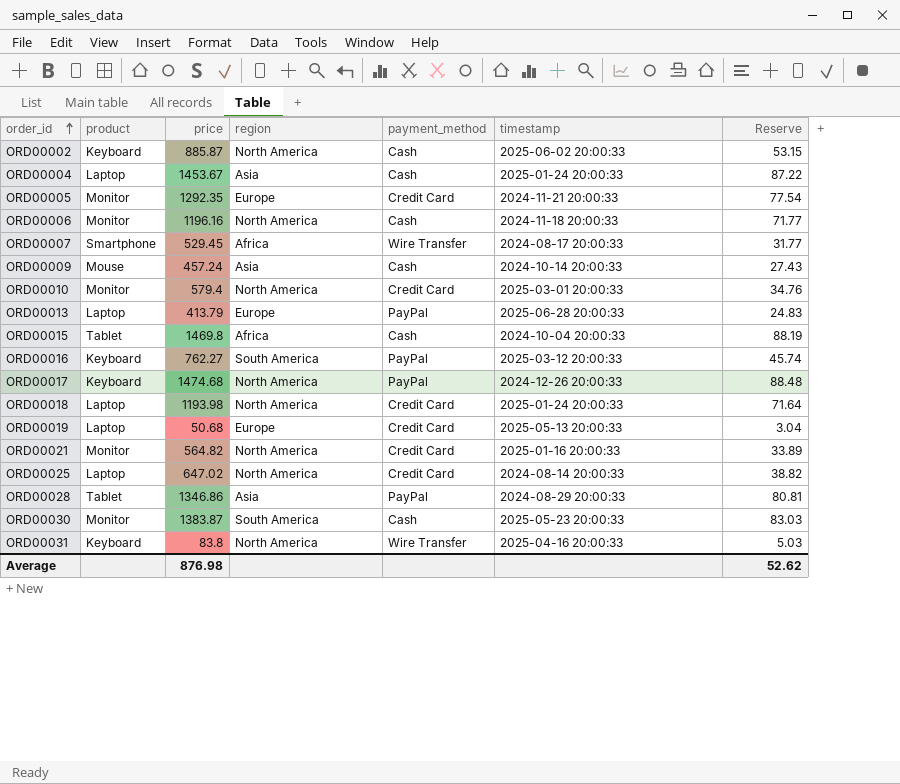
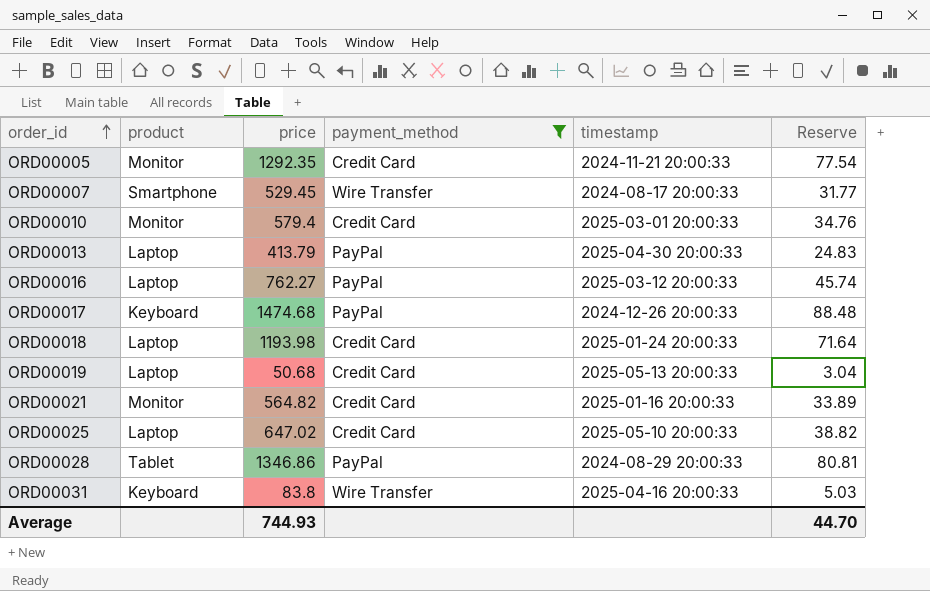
filter: none -> payment_method != Cash
column region | position: 4 -> none
ORD00013 | timestamp: 2025-06-28 20:00:33 -> 2025-04-30 20:00:33
ORD00016 | product: Keyboard -> Laptop
ORD00025 | timestamp: 2024-08-14 20:00:33 -> 2025-05-10 20:00:33
Average | price: 876.98 -> 744.93
Average | Reserve: 52.62 -> 44.70

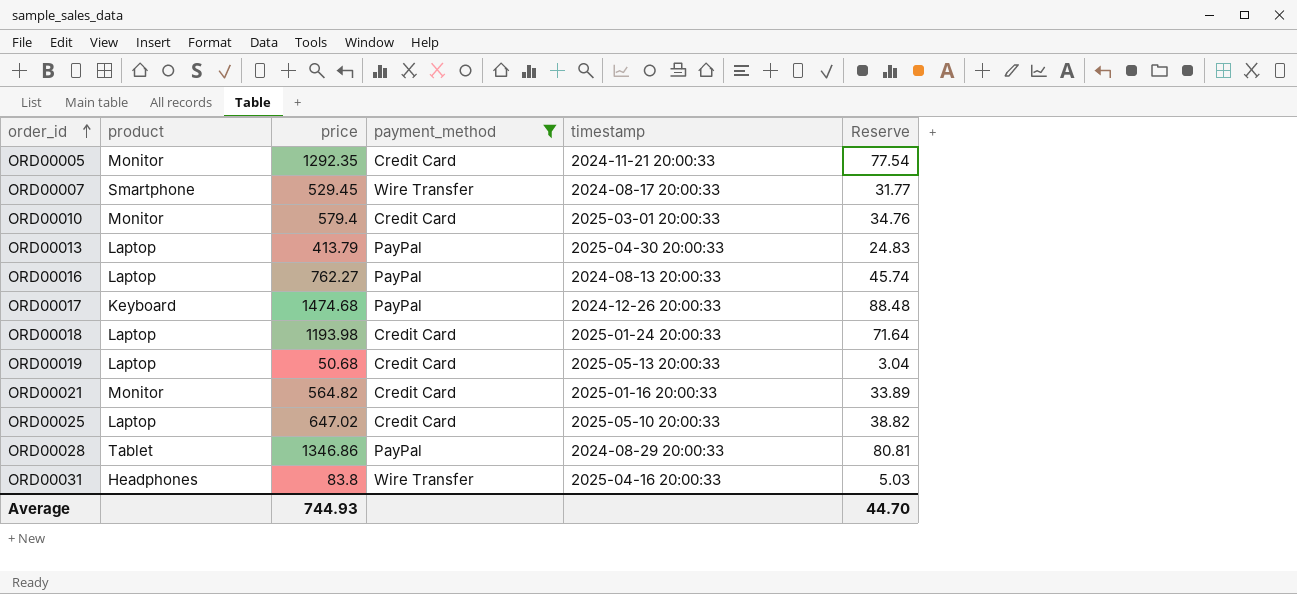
ORD00016 | timestamp: 2025-03-12 20:00:33 -> 2024-08-13 20:00:33
ORD00031 | product: Keyboard -> Headphones

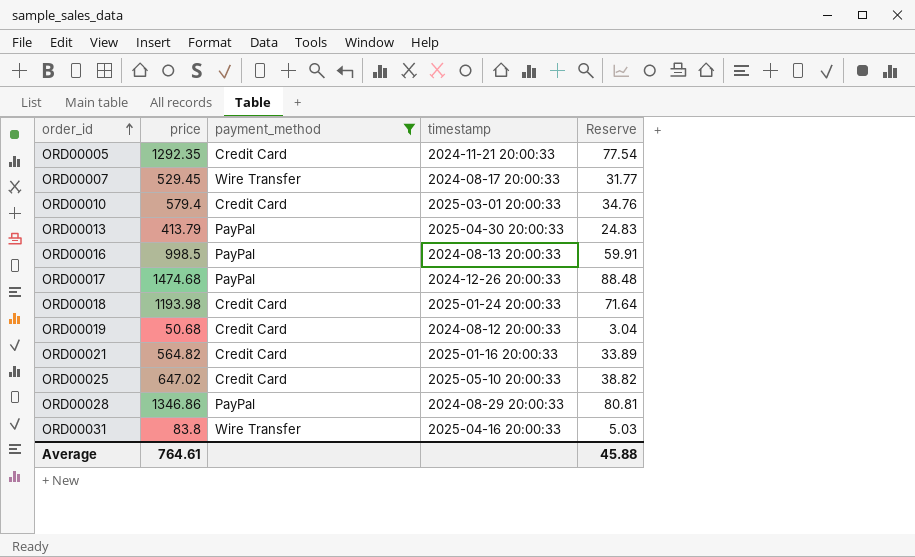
column product | position: 2 -> none
ORD00016 | price: 762.27 -> 998.5
ORD00016 | Reserve: 45.74 -> 59.91
ORD00019 | timestamp: 2025-05-13 20:00:33 -> 2024-08-12 20:00:33
Average | price: 744.93 -> 764.61
Average | Reserve: 44.70 -> 45.88

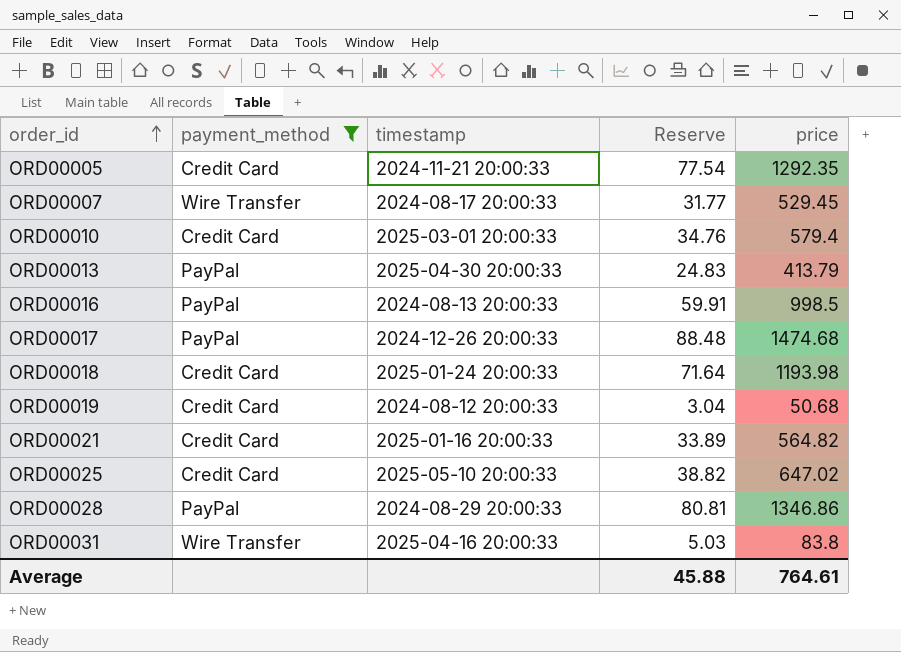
column price | position: 2 -> 5

